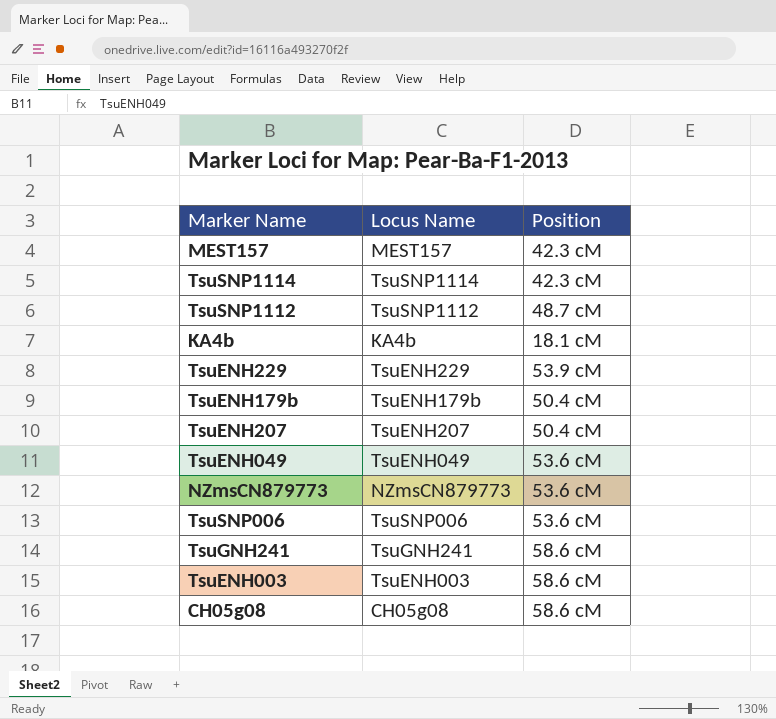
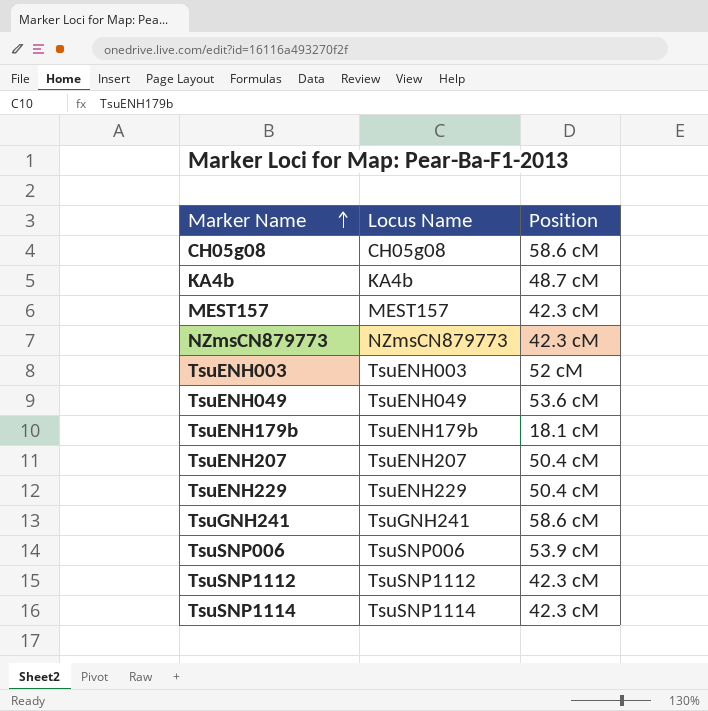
row order: none -> Marker Name ascending
KA4b | Position: 18.1 cM -> 48.7 cM
NZmsCN879773 | Position: 53.6 cM -> 42.3 cM
TsuENH003 | Position: 58.6 cM -> 52 cM
TsuENH179b | Position: 50.4 cM -> 18.1 cM
TsuENH229 | Position: 53.9 cM -> 50.4 cM
TsuSNP006 | Position: 53.6 cM -> 53.9 cM
TsuSNP1112 | Position: 48.7 cM -> 42.3 cM

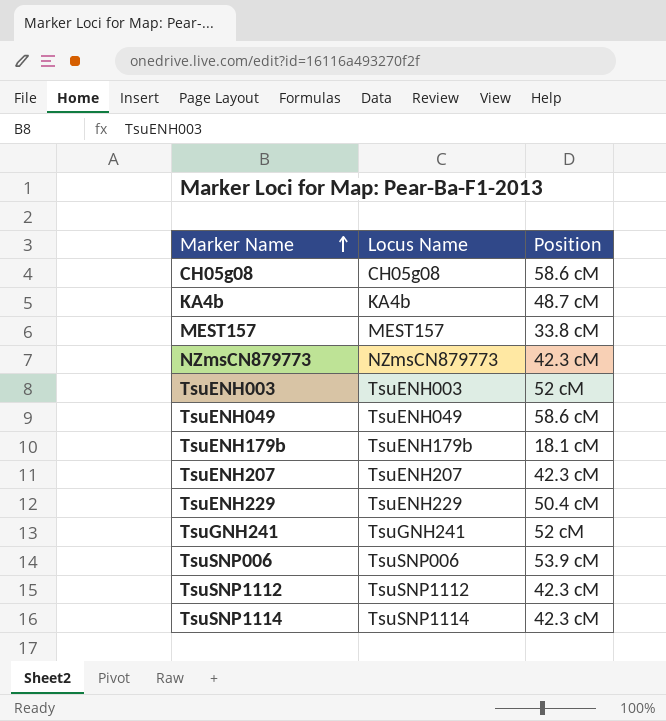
MEST157 | Position: 42.3 cM -> 33.8 cM
TsuENH049 | Position: 53.6 cM -> 58.6 cM
TsuENH207 | Position: 50.4 cM -> 42.3 cM
TsuGNH241 | Position: 58.6 cM -> 52 cM

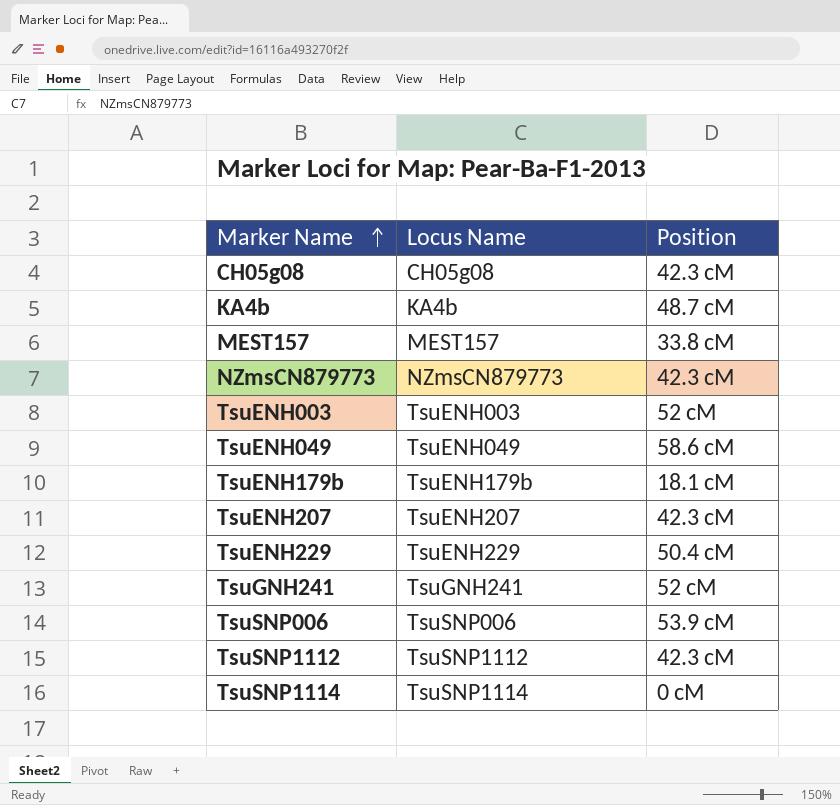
CH05g08 | Position: 58.6 cM -> 42.3 cM
TsuSNP1114 | Position: 42.3 cM -> 0 cM

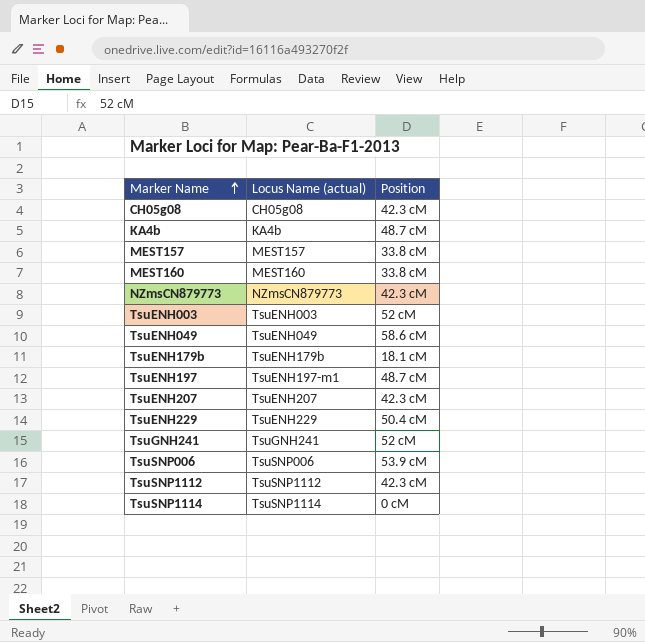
column name: Locus Name -> Locus Name (actual)
row MEST160: none -> MEST160 | 33.8 cM
row TsuENH197: none -> TsuENH197-m1 | 48.7 cM

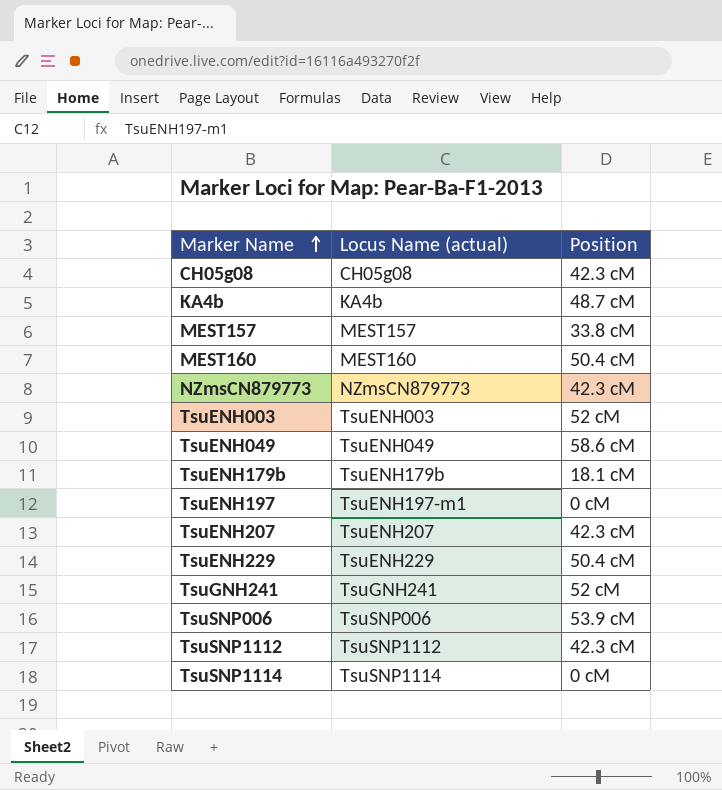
MEST160 | Position: 33.8 cM -> 50.4 cM
TsuENH197 | Position: 48.7 cM -> 0 cM

